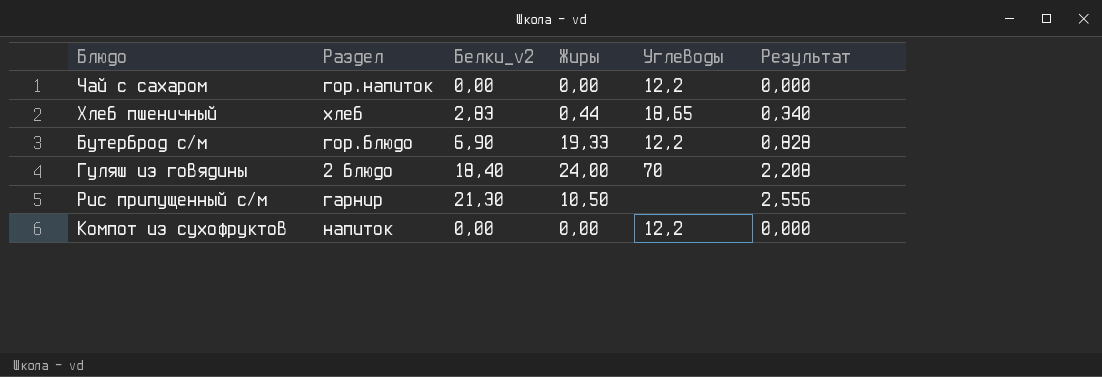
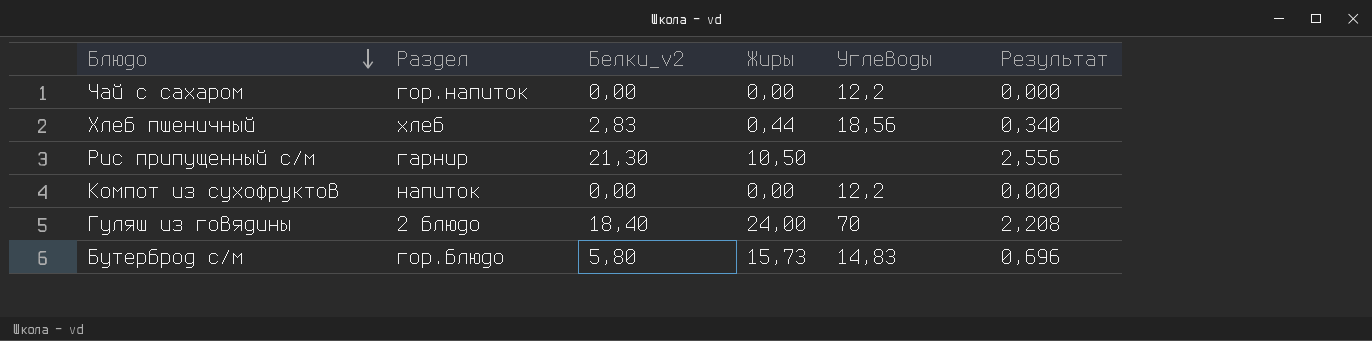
row order: none -> Блюдо descending
Хлеб пшеничный | Углеводы: 18,65 -> 18,56
Бутерброд с/м | Белки_v2: 6,90 -> 5,80
Бутерброд с/м | Жиры: 19,33 -> 15,73
Бутерброд с/м | Углеводы: 12,2 -> 14,83
Бутерброд с/м | Результат: 0,828 -> 0,696

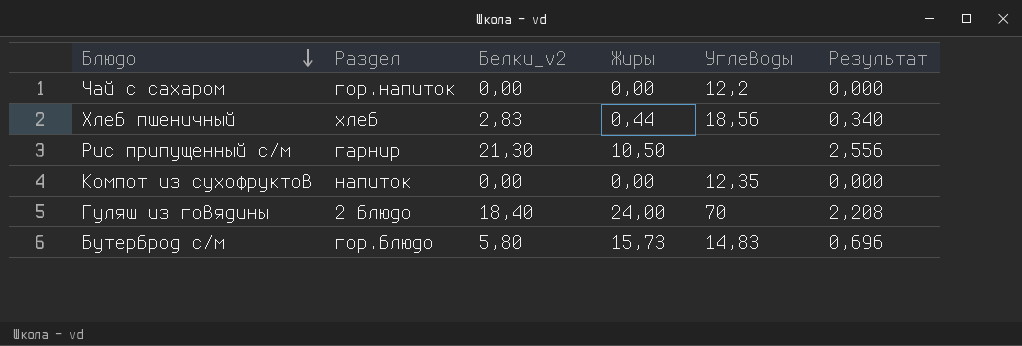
Компот из сухофруктов | Углеводы: 12,2 -> 12,35

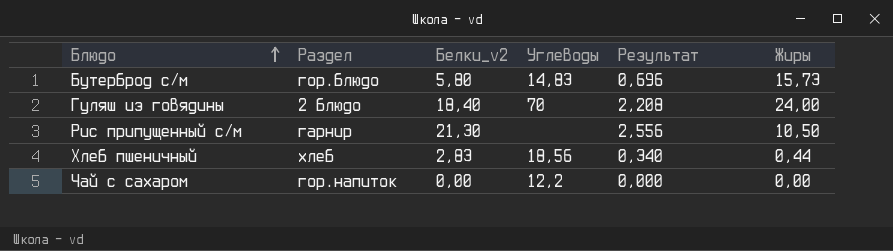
row order: Блюдо descending -> Блюдо ascending
column Жиры | position: 4 -> 6
row Компот из сухофруктов: напиток | 0,00 | 0,00 | 12,35 | 0,000 -> none

